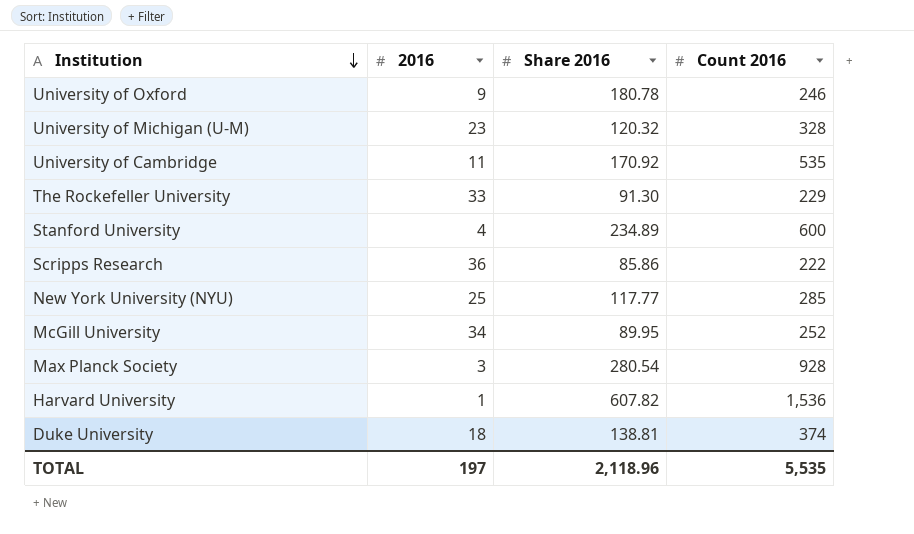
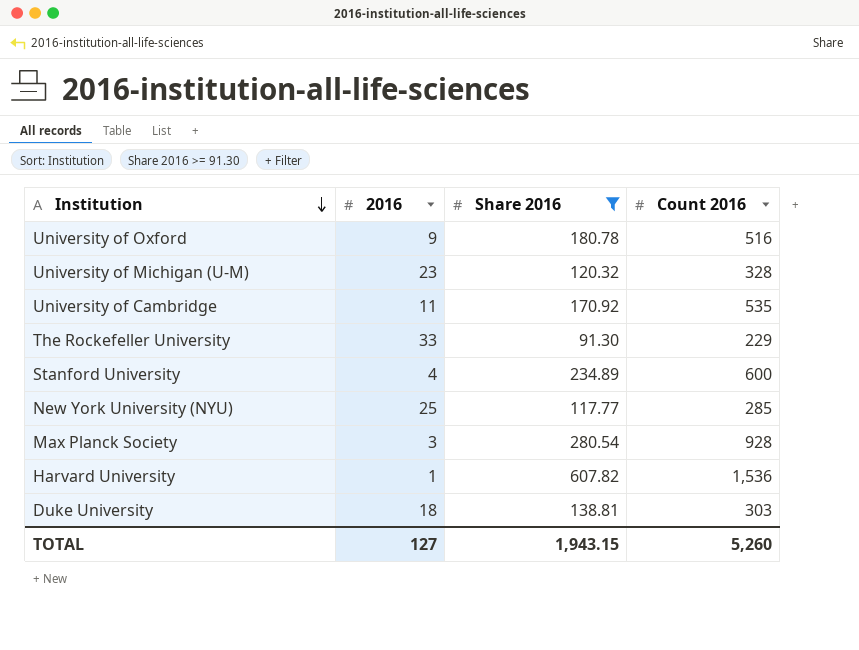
filter: none -> Share 2016 >= 91.30
University of Oxford | Count 2016: 246 -> 516
Duke University | Count 2016: 374 -> 303
TOTAL | 2016: 197 -> 127
TOTAL | Share 2016: 2,118.96 -> 1,943.15
TOTAL | Count 2016: 5,535 -> 5,260

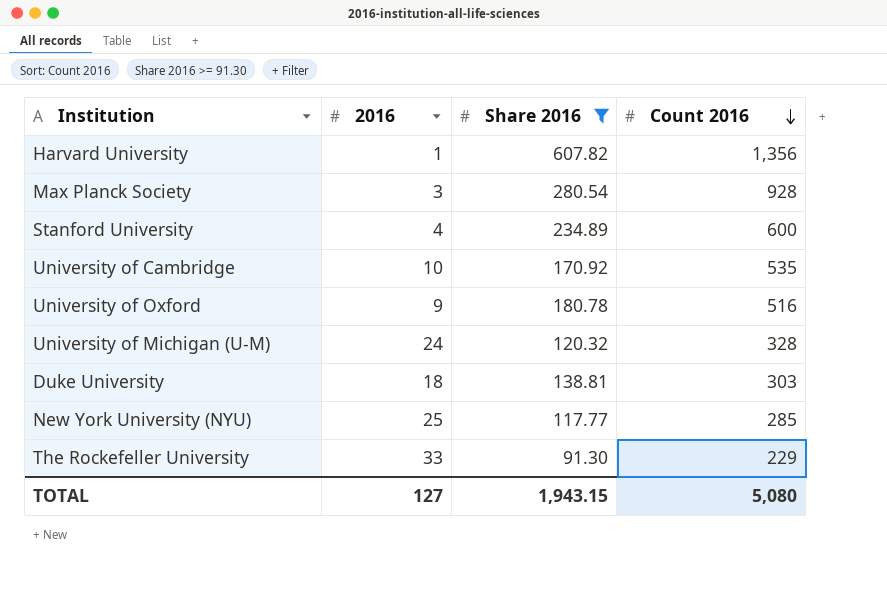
row order: Institution descending -> Count 2016 descending
Harvard University | Count 2016: 1,536 -> 1,356
University of Cambridge | 2016: 11 -> 10
University of Michigan (U-M) | 2016: 23 -> 24
TOTAL | Count 2016: 5,260 -> 5,080

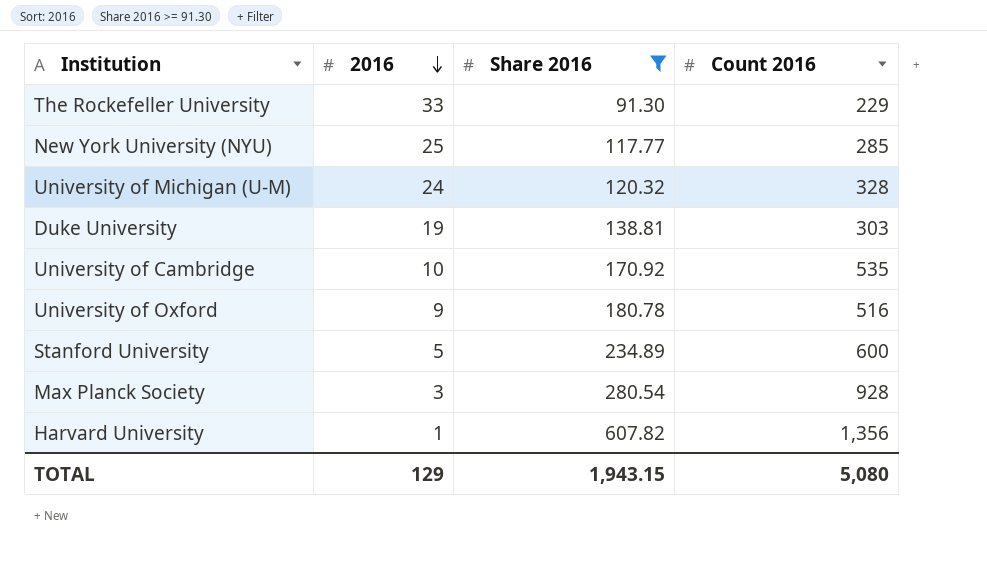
row order: Count 2016 descending -> 2016 descending
Duke University | 2016: 18 -> 19
Stanford University | 2016: 4 -> 5
TOTAL | 2016: 127 -> 129

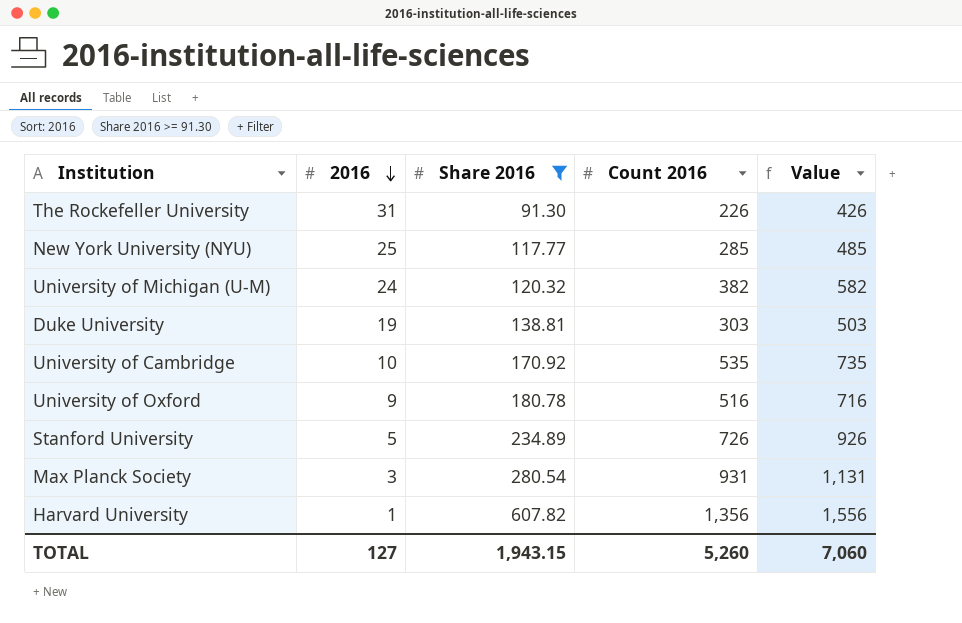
column Value | formula: none -> [Count 2016] + 200
The Rockefeller University | 2016: 33 -> 31
The Rockefeller University | Count 2016: 229 -> 226
University of Michigan (U-M) | Count 2016: 328 -> 382
Stanford University | Count 2016: 600 -> 726
Max Planck Society | Count 2016: 928 -> 931
TOTAL | 2016: 129 -> 127
TOTAL | Count 2016: 5,080 -> 5,260

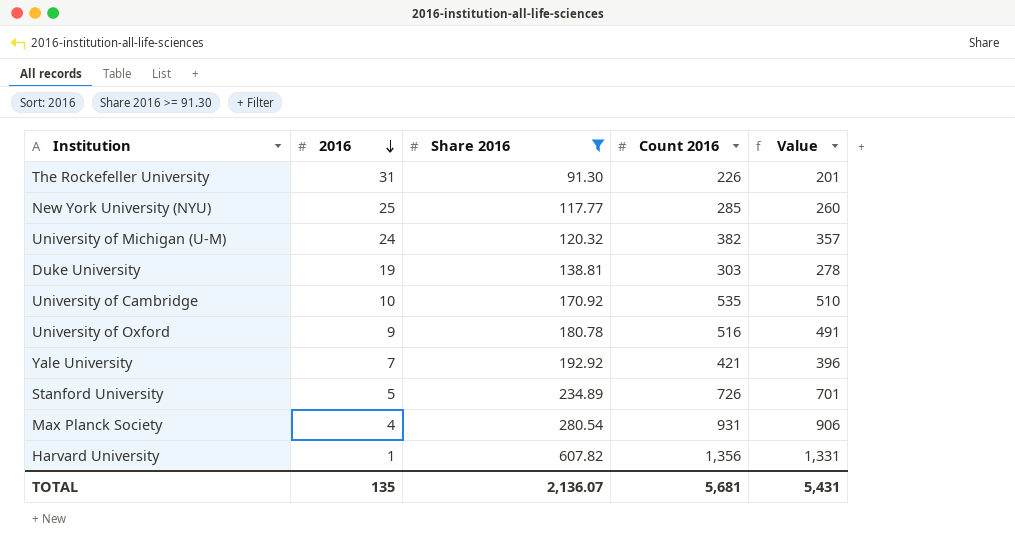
column Value | formula: [Count 2016] + 200 -> [Count 2016] - 25
row Yale University: none -> 7 | 192.92 | 421 | 396
Max Planck Society | 2016: 3 -> 4
TOTAL | 2016: 127 -> 135
TOTAL | Share 2016: 1,943.15 -> 2,136.07
TOTAL | Count 2016: 5,260 -> 5,681
TOTAL | Value: 7,060 -> 5,431

